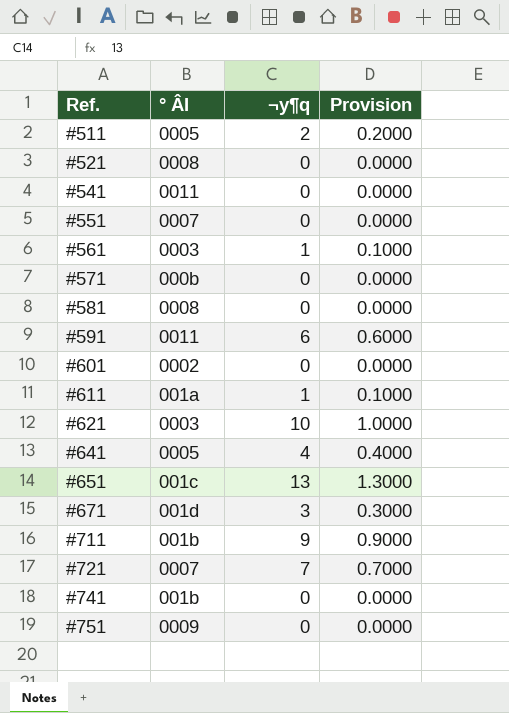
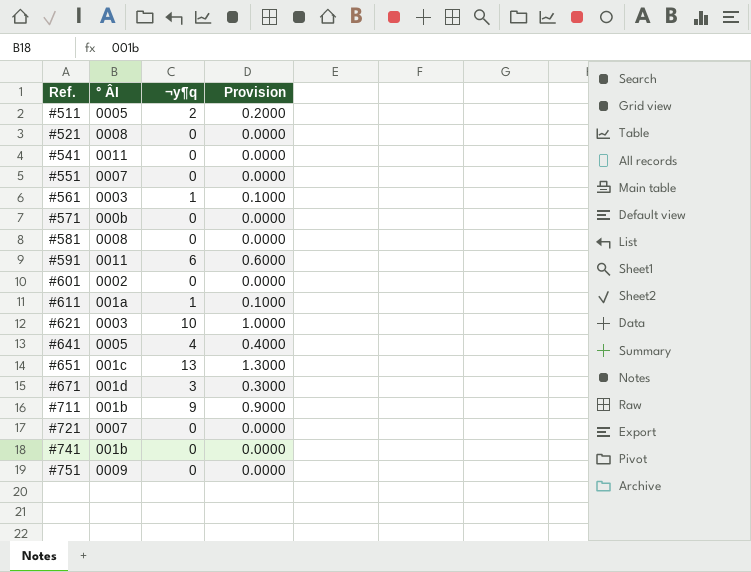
#721 | ¬y¶q: 7 -> 0
#721 | Provision: 0.7000 -> 0.0000

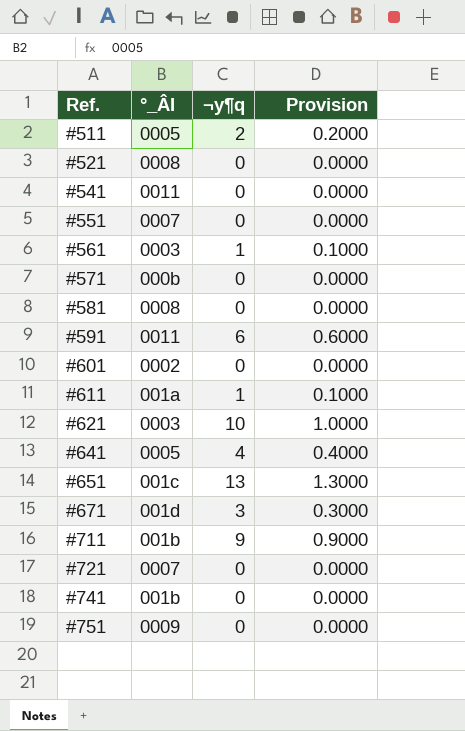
column name: ° ÂI -> °_ÂI

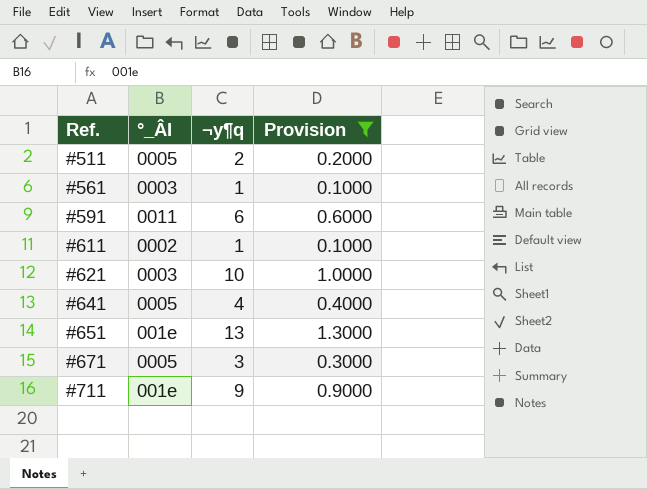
filter: none -> Provision != 0.0000
#611 | °_ÂI: 001a -> 0002
#651 | °_ÂI: 001c -> 001e
#671 | °_ÂI: 001d -> 0005
#711 | °_ÂI: 001b -> 001e

